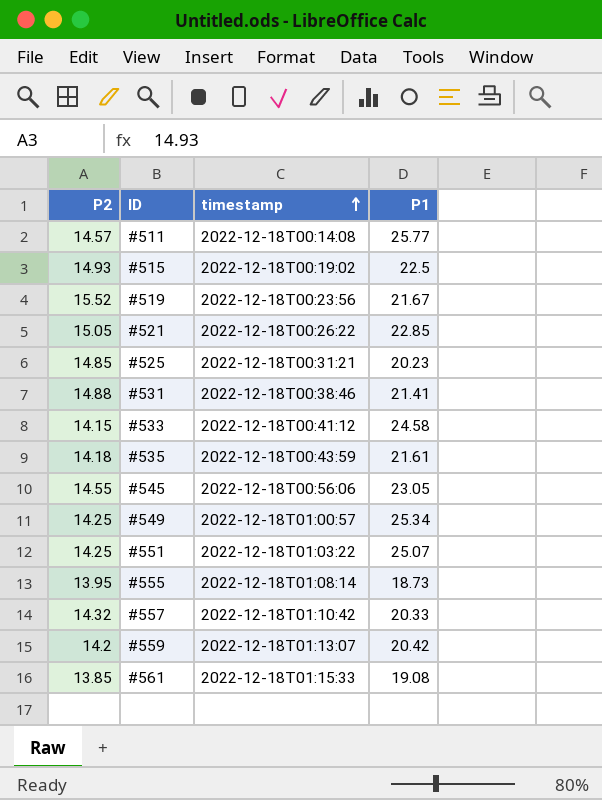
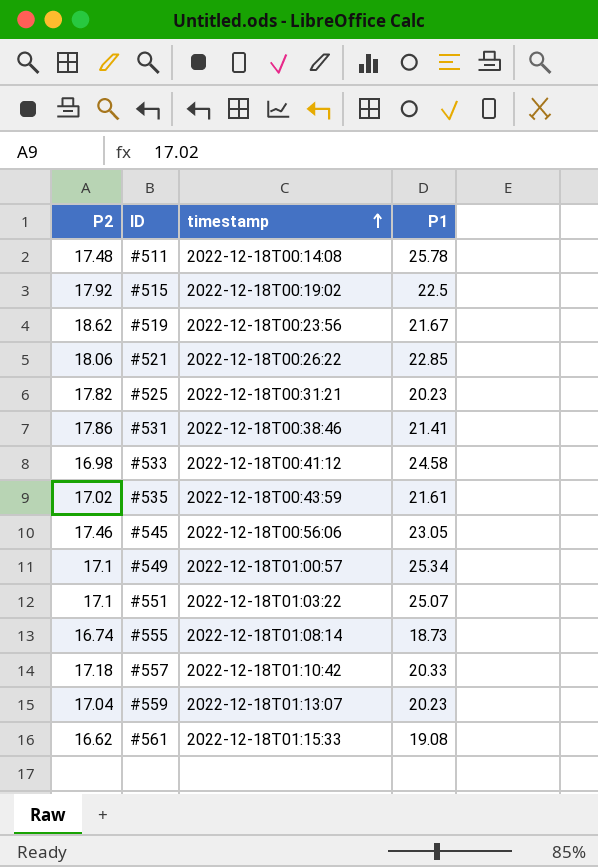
#511 | P2: 14.57 -> 17.48
#511 | P1: 25.77 -> 25.78
#515 | P2: 14.93 -> 17.92
#519 | P2: 15.52 -> 18.62
#521 | P2: 15.05 -> 18.06
#525 | P2: 14.85 -> 17.82
#531 | P2: 14.88 -> 17.86
#533 | P2: 14.15 -> 16.98
#535 | P2: 14.18 -> 17.02
#545 | P2: 14.55 -> 17.46
#549 | P2: 14.25 -> 17.1
#551 | P2: 14.25 -> 17.1
#555 | P2: 13.95 -> 16.74
#557 | P2: 14.32 -> 17.18
#559 | P2: 14.2 -> 17.04
#559 | P1: 20.42 -> 20.23
#561 | P2: 13.85 -> 16.62

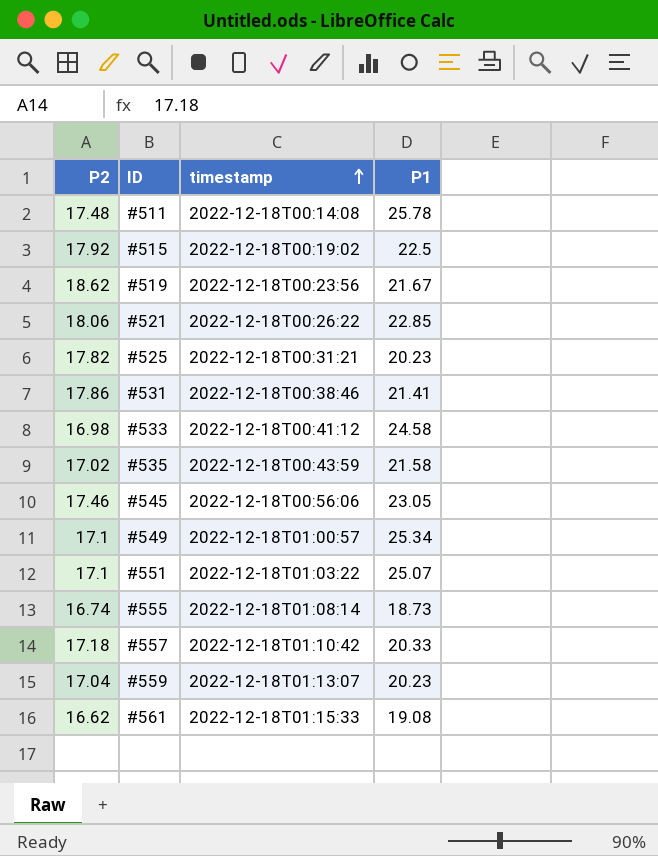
#535 | P1: 21.61 -> 21.58

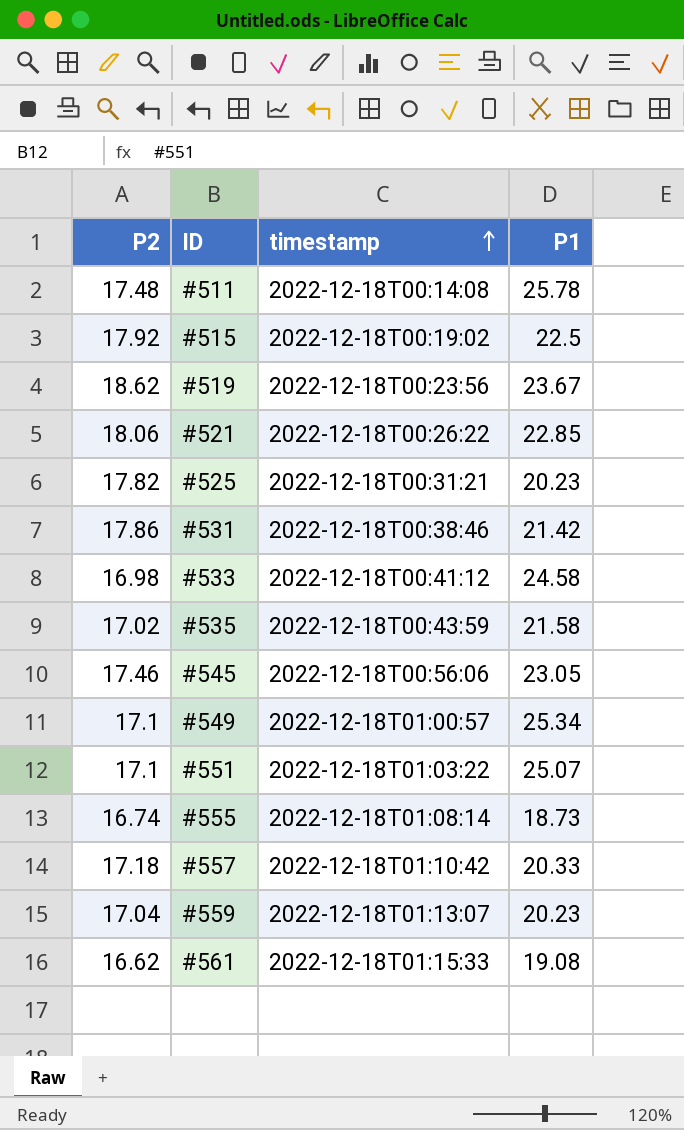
#519 | P1: 21.67 -> 23.67
#531 | P1: 21.41 -> 21.42

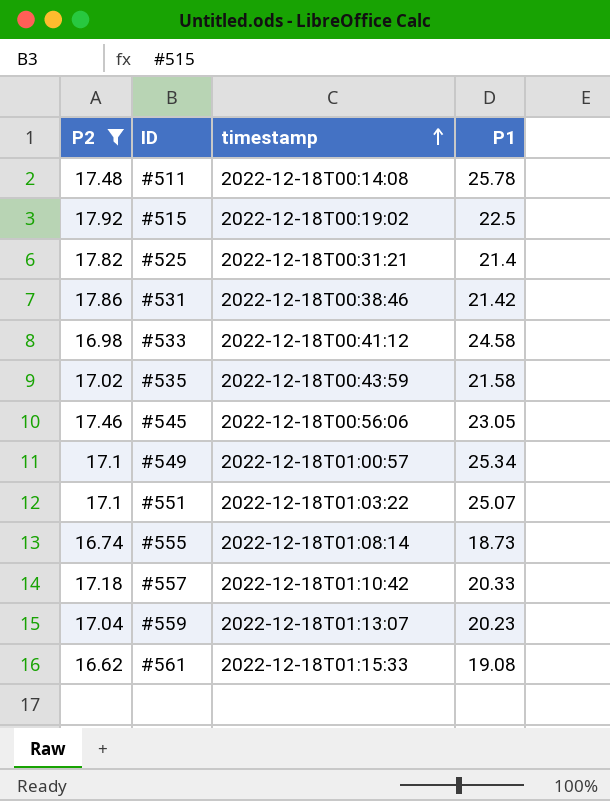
filter: none -> P2 <= 17.92
#525 | P1: 20.23 -> 21.4

